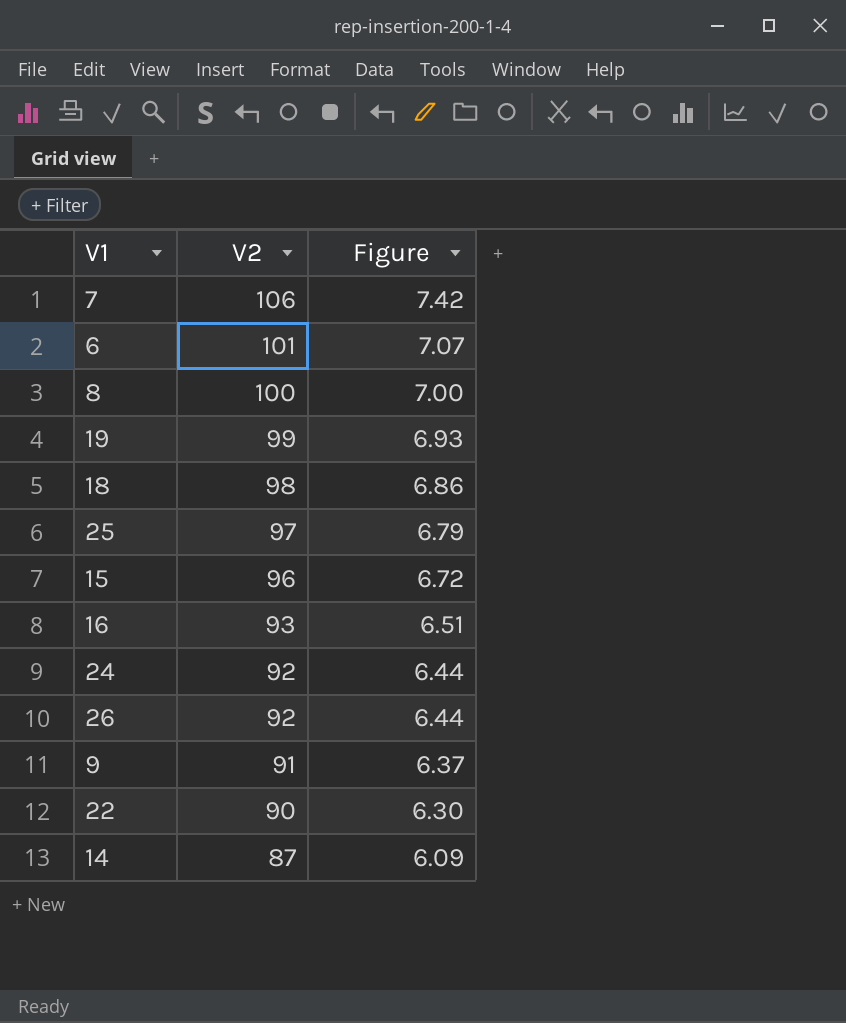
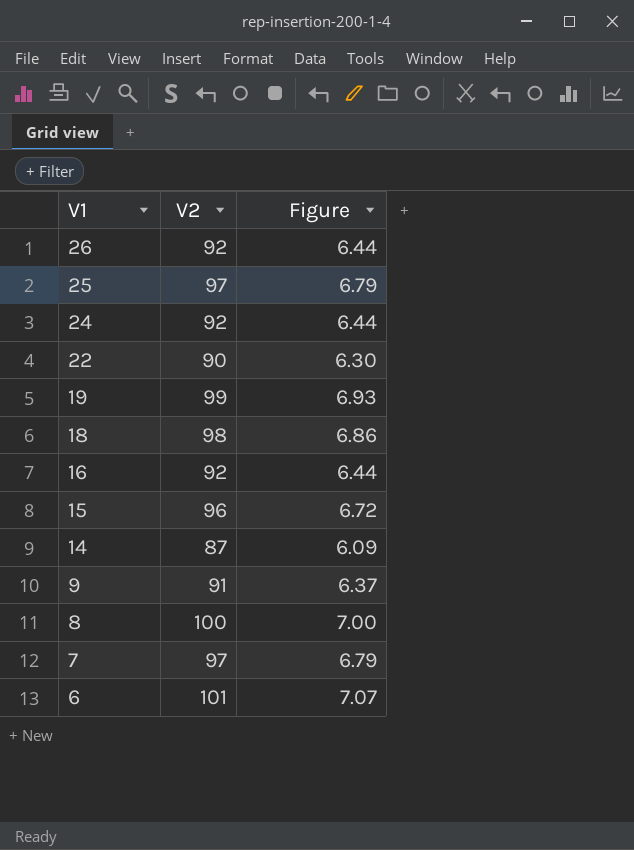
row order: V2 descending -> V1 descending
16 | V2: 93 -> 92
16 | Figure: 6.51 -> 6.44
7 | V2: 106 -> 97
7 | Figure: 7.42 -> 6.79

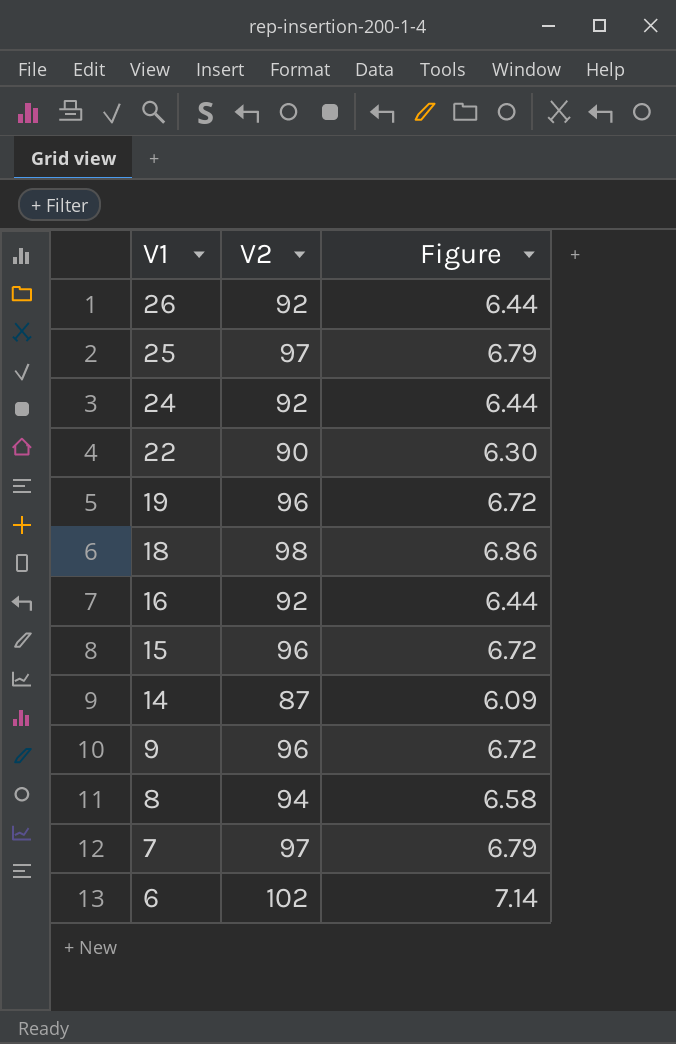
19 | V2: 99 -> 96
19 | Figure: 6.93 -> 6.72
9 | V2: 91 -> 96
9 | Figure: 6.37 -> 6.72
8 | V2: 100 -> 94
8 | Figure: 7.00 -> 6.58
6 | V2: 101 -> 102
6 | Figure: 7.07 -> 7.14

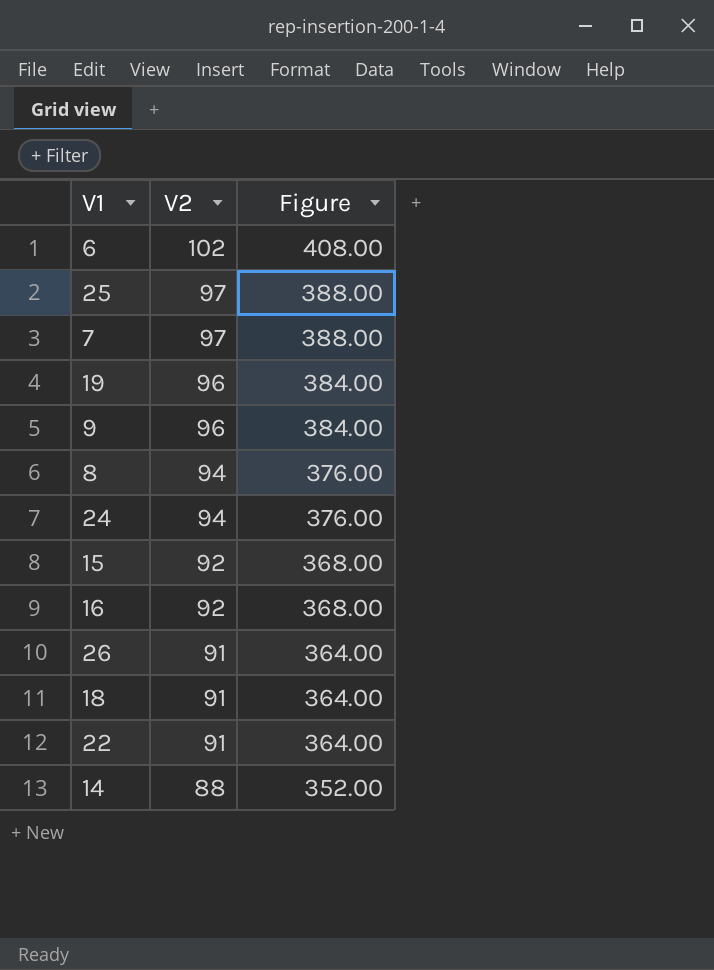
row order: V1 descending -> V2 descending
column Figure | formula: [V2] * 0.07 -> [V2] * 4
24 | V2: 92 -> 94
15 | V2: 96 -> 92
26 | V2: 92 -> 91
18 | V2: 98 -> 91
22 | V2: 90 -> 91
14 | V2: 87 -> 88

